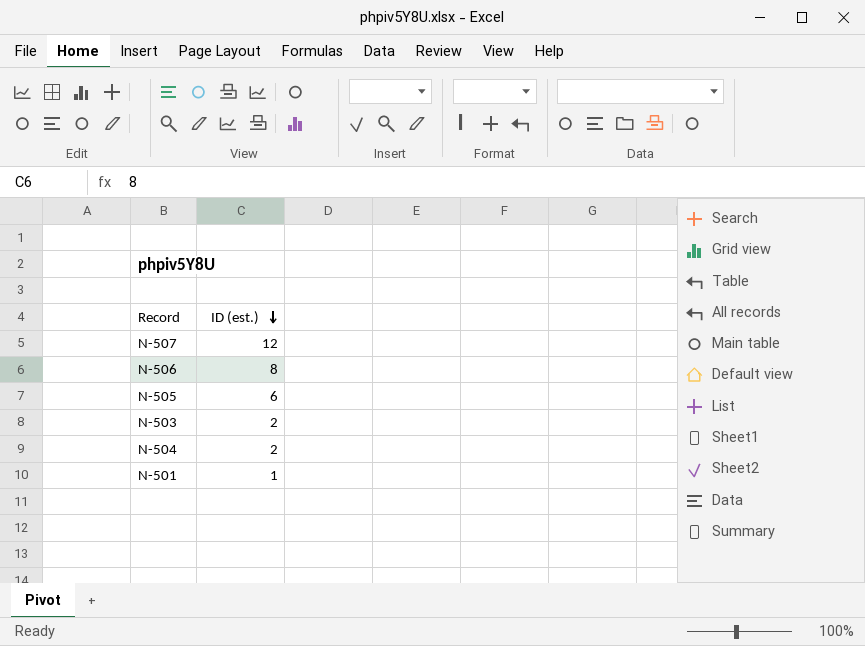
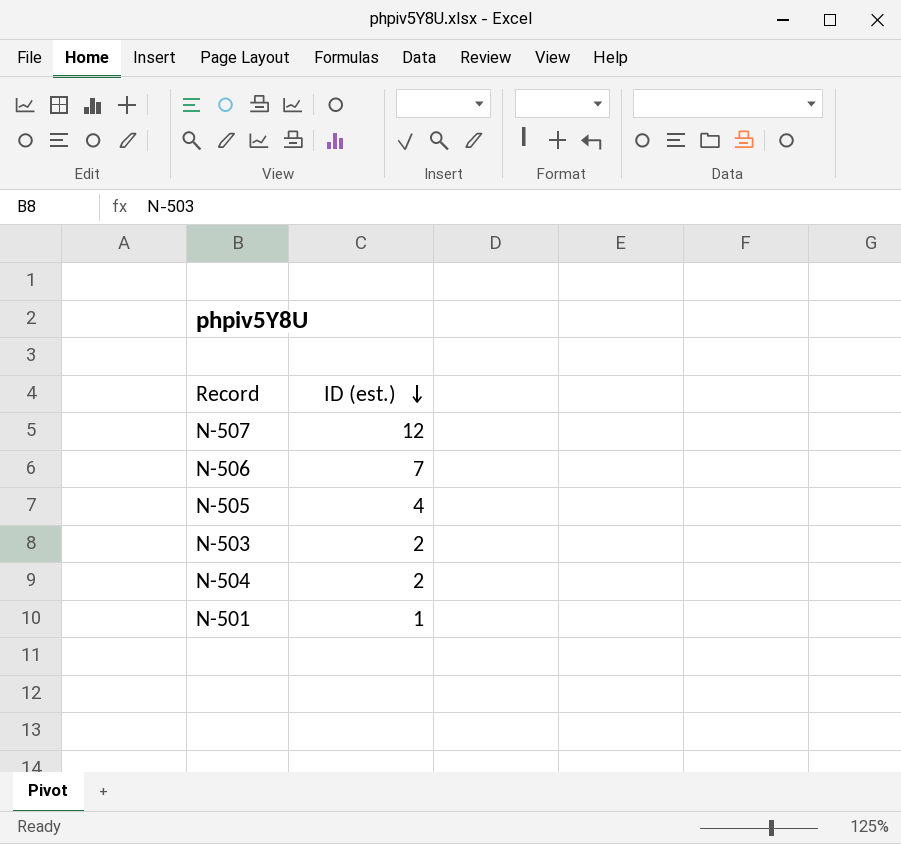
N-506 | ID (est.): 8 -> 7
N-505 | ID (est.): 6 -> 4

